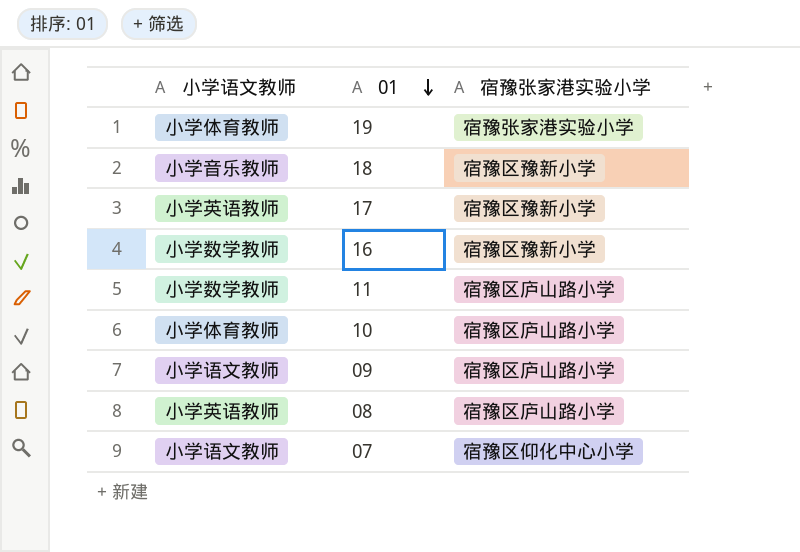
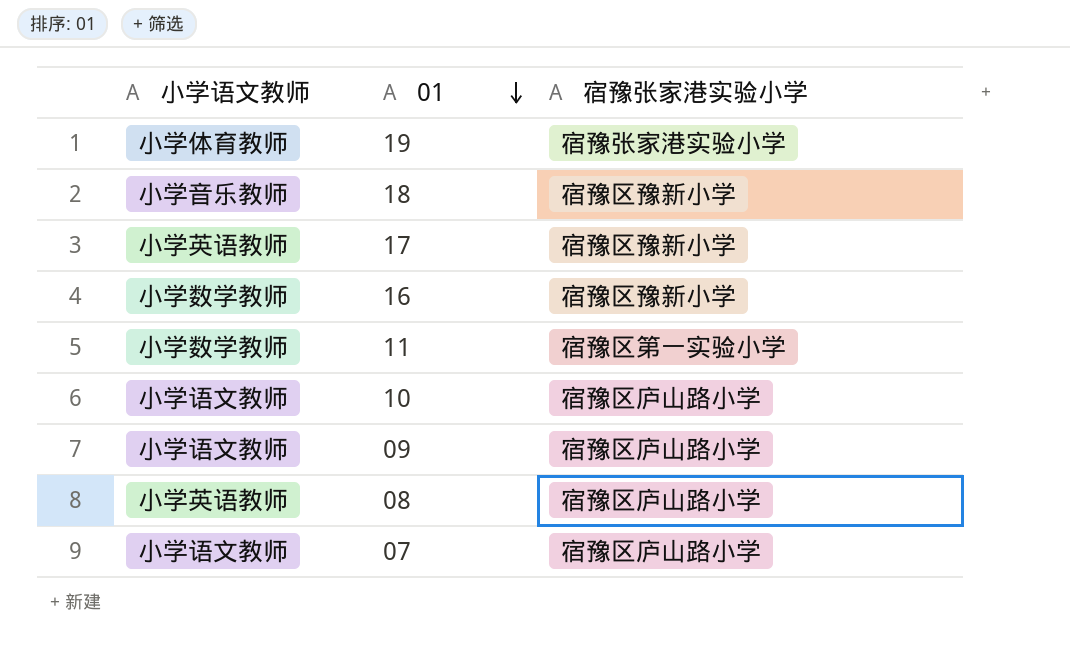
11 | 宿豫张家港实验小学: 宿豫区庐山路小学 -> 宿豫区第一实验小学
10 | 小学语文教师: 小学体育教师 -> 小学语文教师
07 | 宿豫张家港实验小学: 宿豫区仰化中心小学 -> 宿豫区庐山路小学

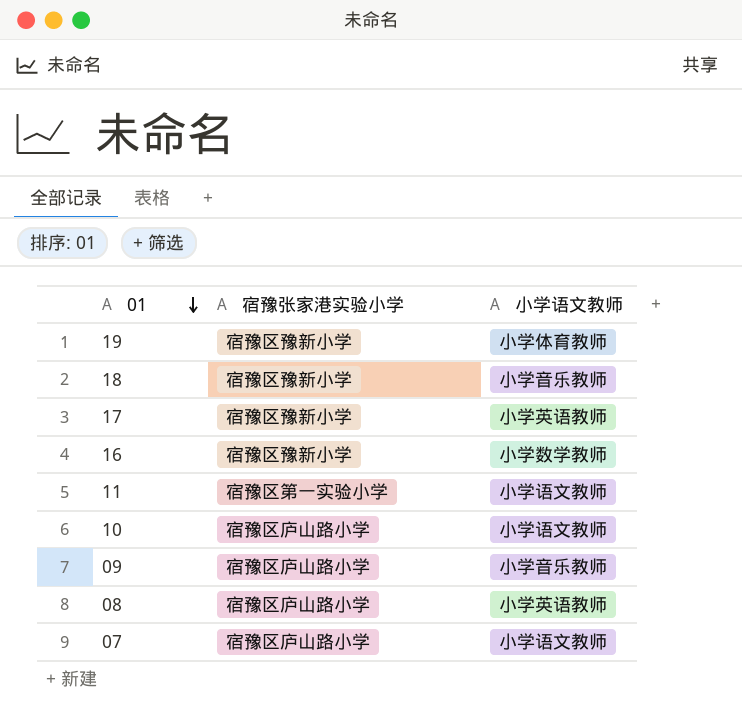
column 小学语文教师 | position: 1 -> 3
19 | 宿豫张家港实验小学: 宿豫张家港实验小学 -> 宿豫区豫新小学
11 | 小学语文教师: 小学数学教师 -> 小学语文教师
09 | 小学语文教师: 小学语文教师 -> 小学音乐教师

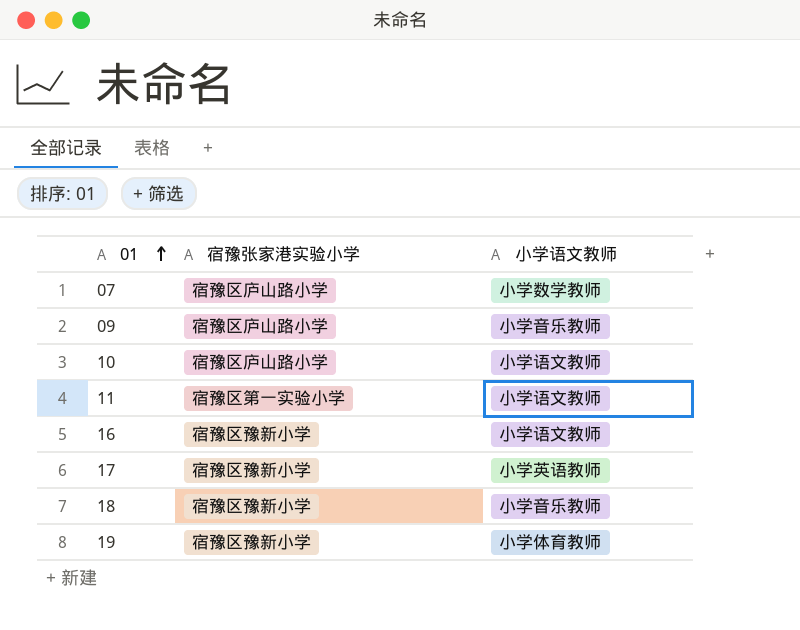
row order: 01 descending -> 01 ascending
row 08: 宿豫区庐山路小学 | 小学英语教师 -> none
07 | 小学语文教师: 小学语文教师 -> 小学数学教师
16 | 小学语文教师: 小学数学教师 -> 小学语文教师

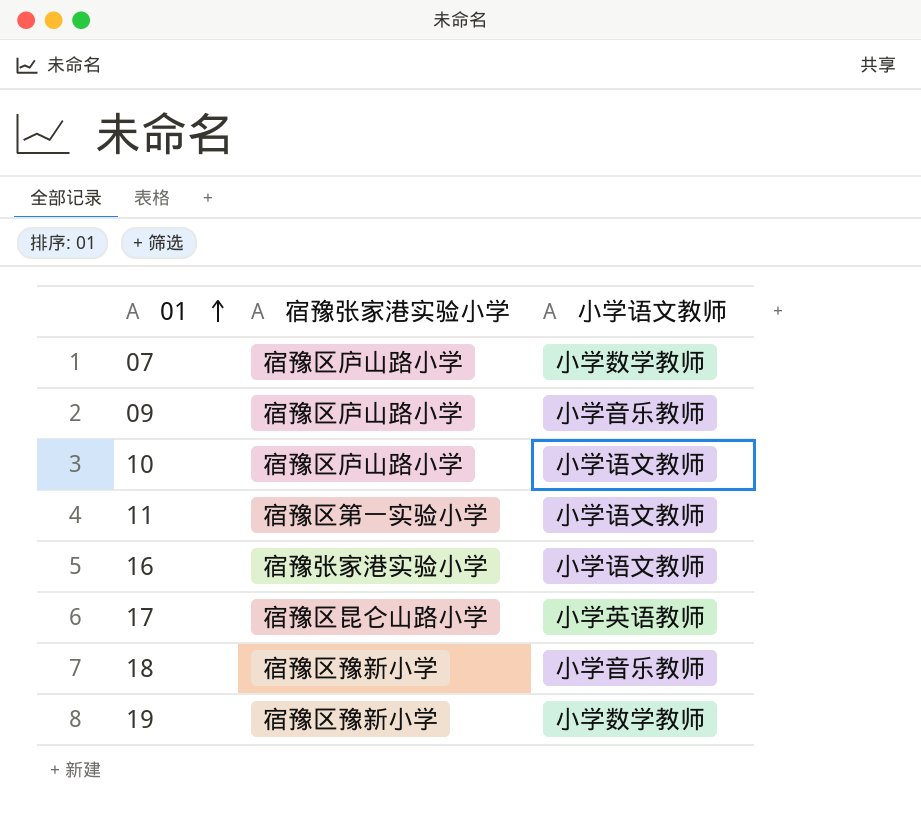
16 | 宿豫张家港实验小学: 宿豫区豫新小学 -> 宿豫张家港实验小学
17 | 宿豫张家港实验小学: 宿豫区豫新小学 -> 宿豫区昆仑山路小学
19 | 小学语文教师: 小学体育教师 -> 小学数学教师

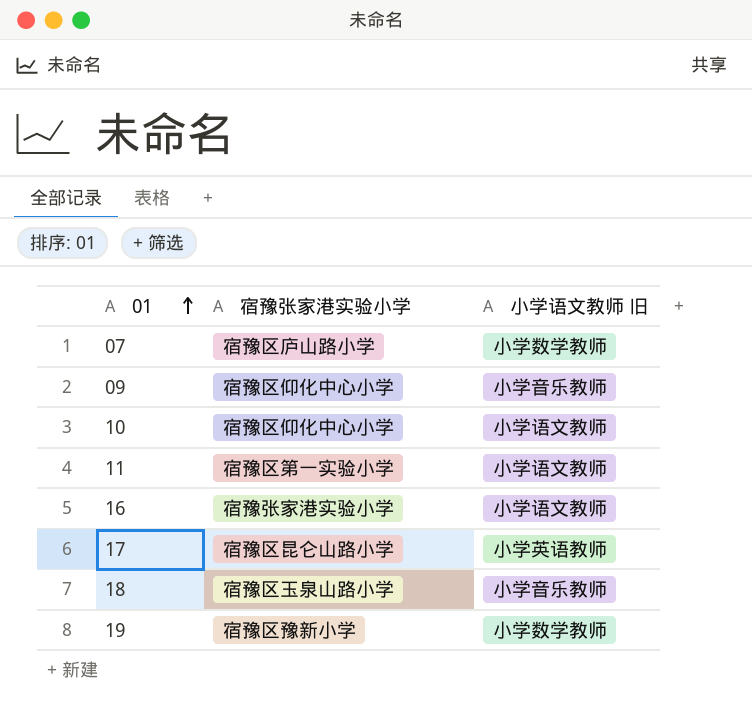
column name: 小学语文教师 -> 小学语文教师 旧
09 | 宿豫张家港实验小学: 宿豫区庐山路小学 -> 宿豫区仰化中心小学
10 | 宿豫张家港实验小学: 宿豫区庐山路小学 -> 宿豫区仰化中心小学
18 | 宿豫张家港实验小学: 宿豫区豫新小学 -> 宿豫区玉泉山路小学

